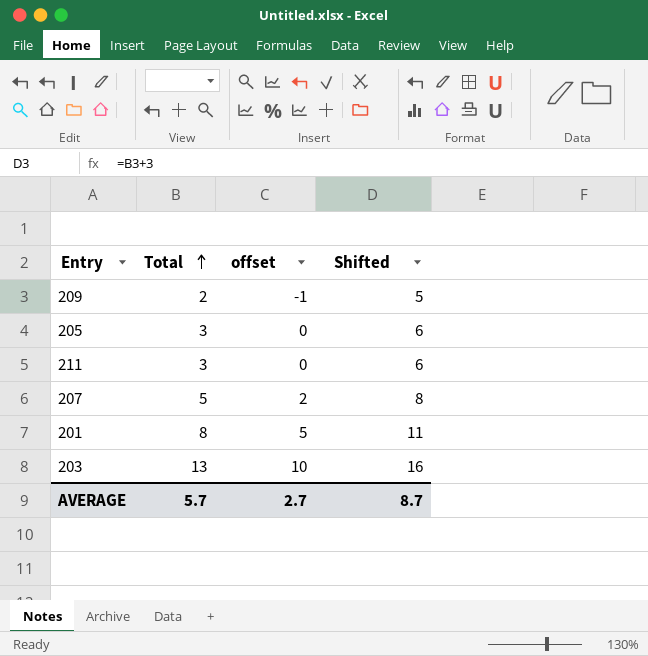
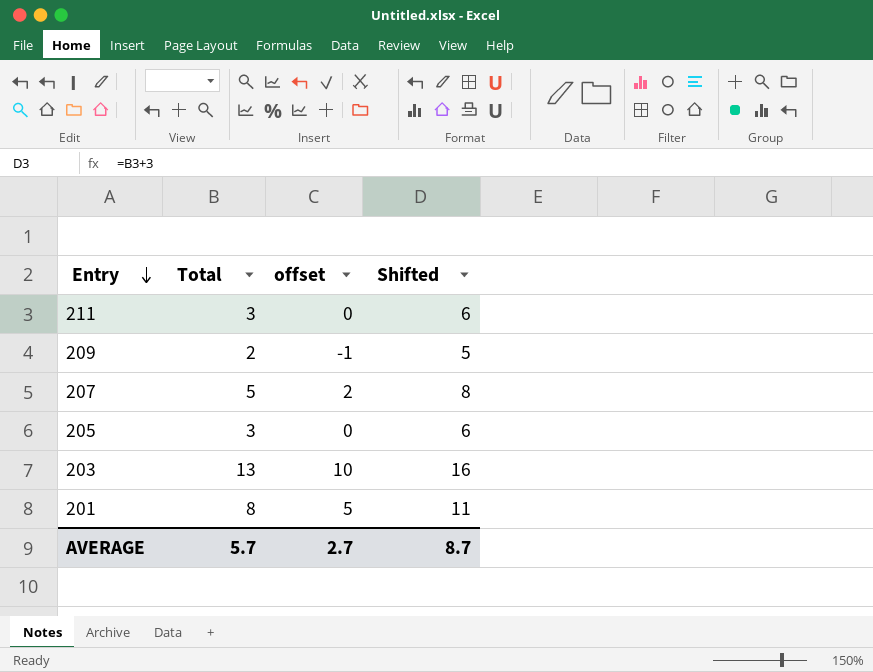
row order: Total ascending -> Entry descending

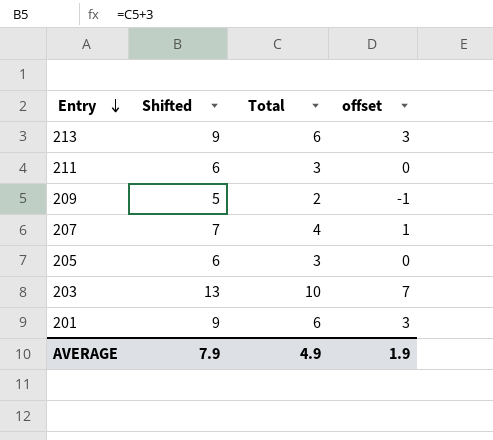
column Shifted | position: 4 -> 2
row 213: none -> 9 | 6 | 3
207 | Shifted: 8 -> 7
207 | Total: 5 -> 4
207 | offset: 2 -> 1
203 | Shifted: 16 -> 13
203 | Total: 13 -> 10
203 | offset: 10 -> 7
201 | Shifted: 11 -> 9
201 | Total: 8 -> 6
201 | offset: 5 -> 3
AVERAGE | Shifted: 8.7 -> 7.9
AVERAGE | Total: 5.7 -> 4.9
AVERAGE | offset: 2.7 -> 1.9

